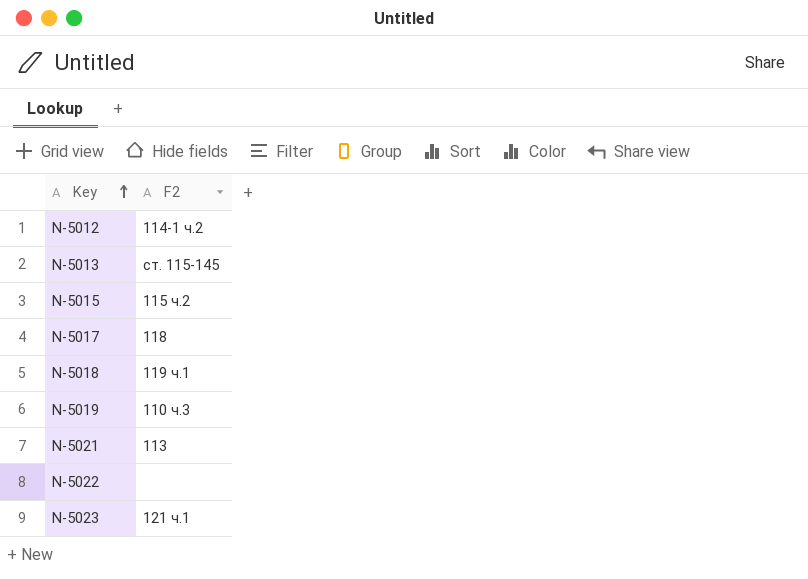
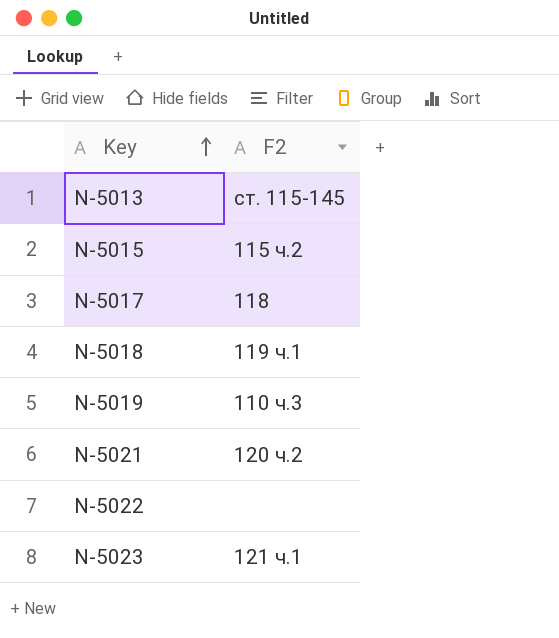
row N-5012: 114-1 ч.2 -> none
N-5021 | F2: 113 -> 120 ч.2

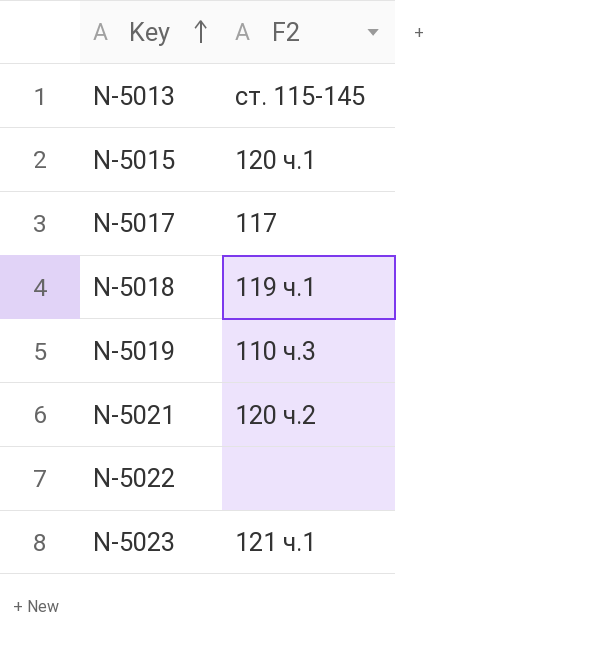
N-5015 | F2: 115 ч.2 -> 120 ч.1
N-5017 | F2: 118 -> 117

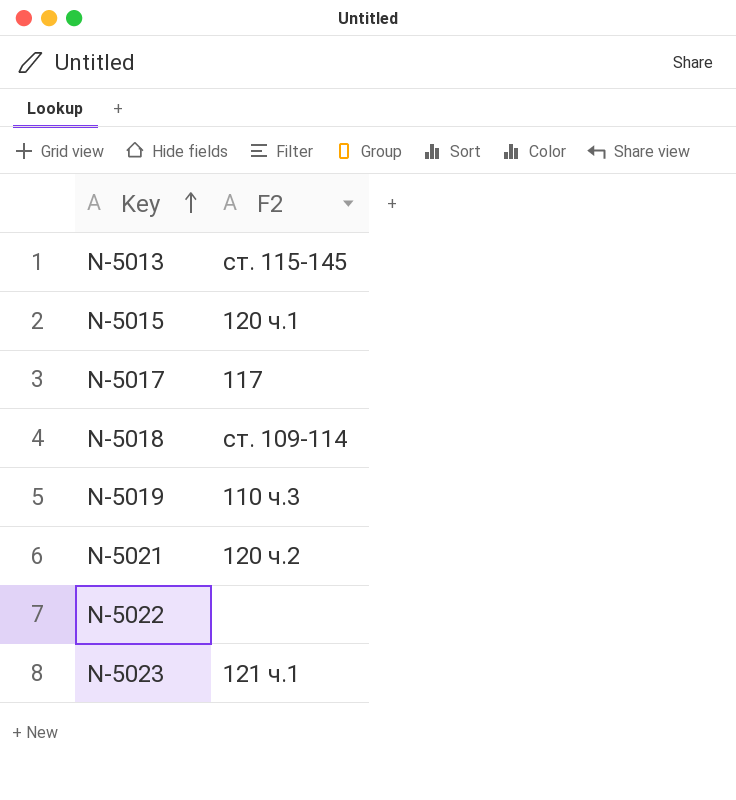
N-5018 | F2: 119 ч.1 -> ст. 109-114

